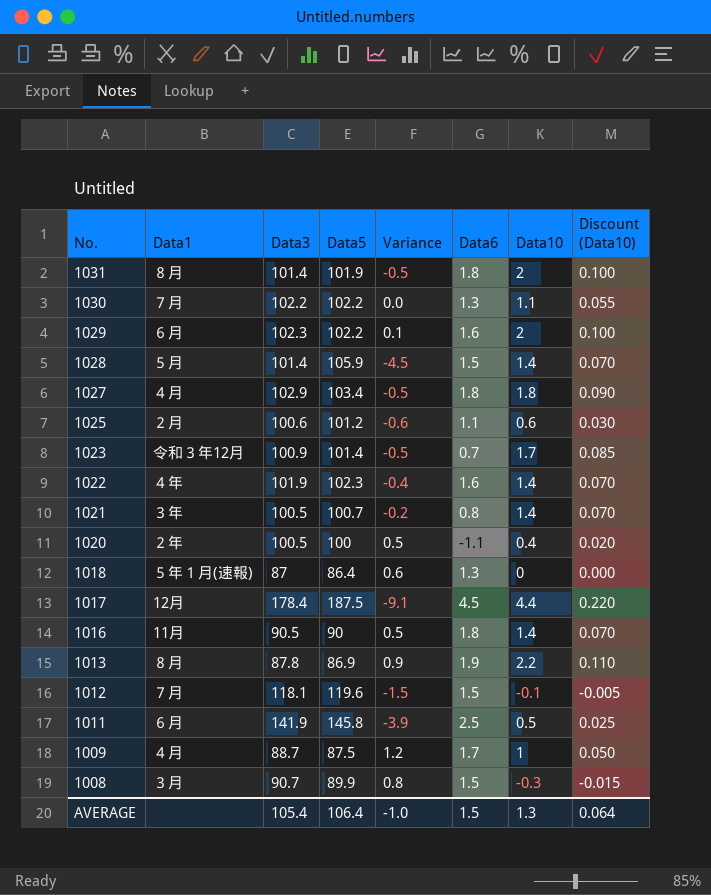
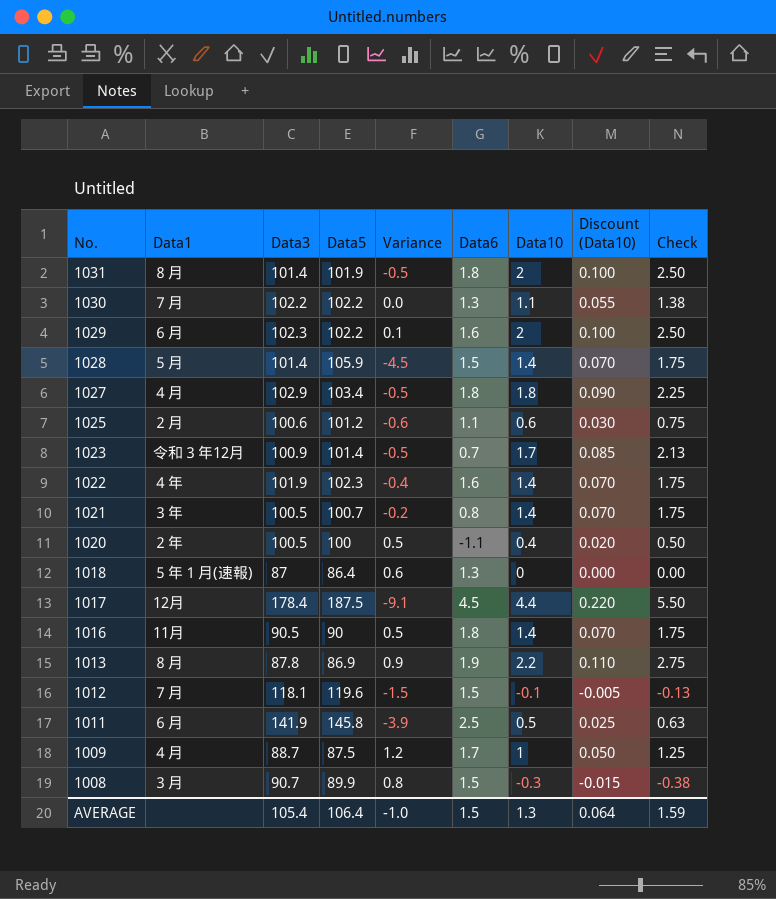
column Check | formula: none -> [Data10] * 1.25

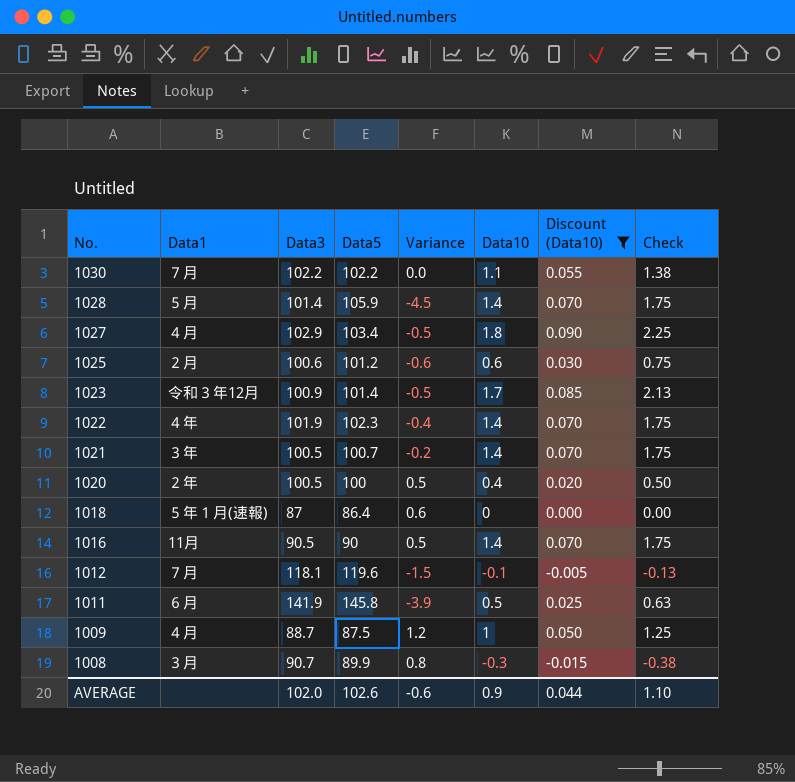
filter: none -> Discount (Data10) <= 0.090
column Data6 | position: 6 -> none
AVERAGE | Data3: 105.4 -> 102.0
AVERAGE | Data5: 106.4 -> 102.6
AVERAGE | Variance: -1.0 -> -0.6
AVERAGE | Data10: 1.3 -> 0.9
AVERAGE | Discount (Data10): 0.064 -> 0.044
AVERAGE | Check: 1.59 -> 1.10

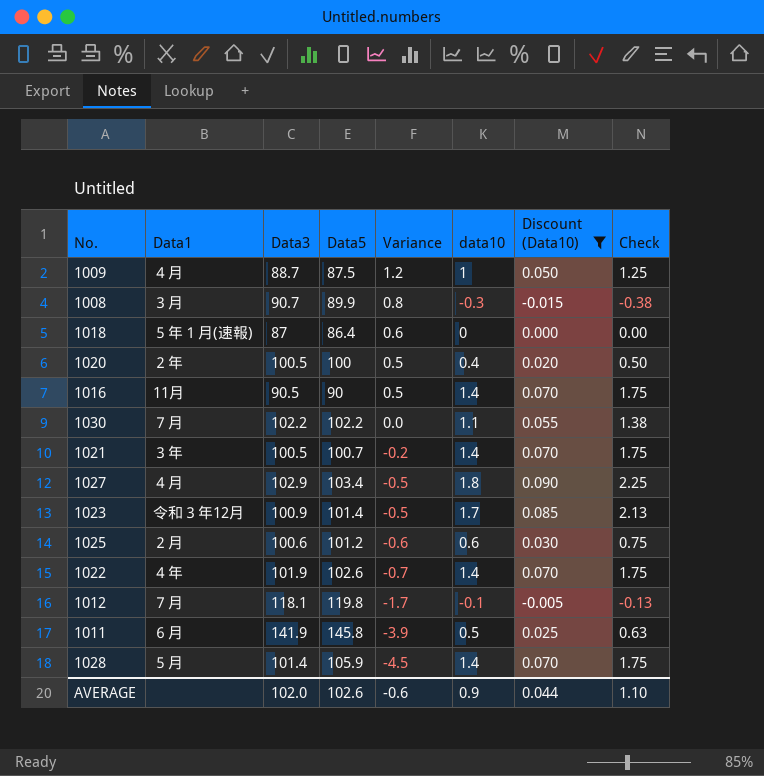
row order: No. descending -> Variance descending
column name: Data10 -> data10
1022 | Data5: 102.3 -> 102.6
1022 | Variance: -0.4 -> -0.7
1012 | Data5: 119.6 -> 119.8
1012 | Variance: -1.5 -> -1.7

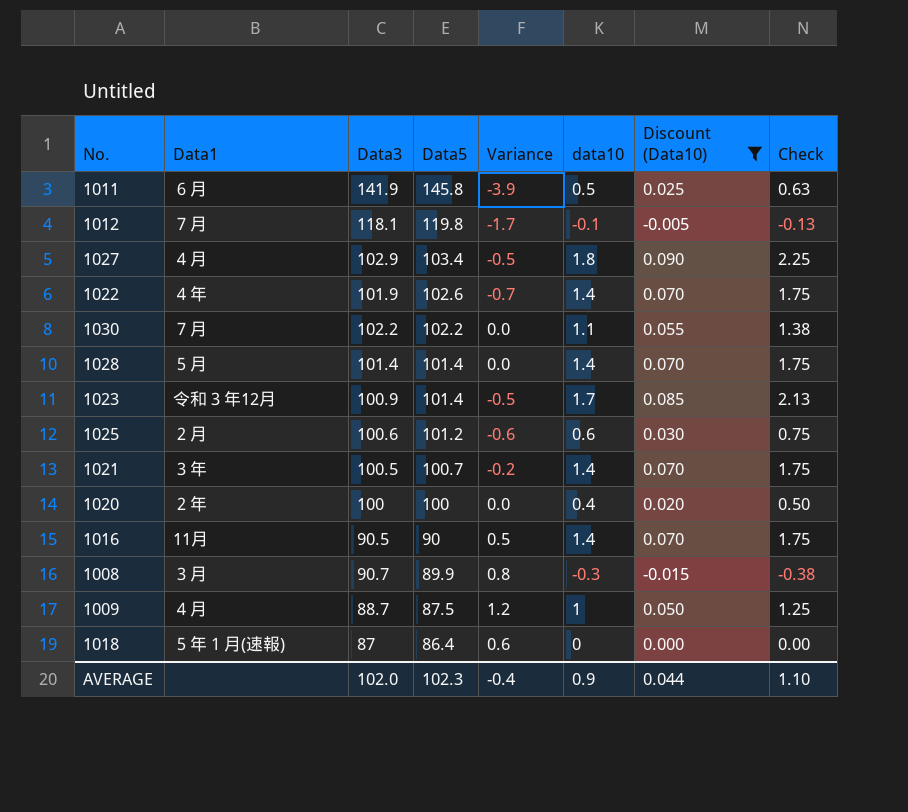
row order: Variance descending -> Data5 descending
1028 | Data5: 105.9 -> 101.4
1028 | Variance: -4.5 -> 0.0
1020 | Data3: 100.5 -> 100
1020 | Variance: 0.5 -> 0.0
AVERAGE | Data5: 102.6 -> 102.3
AVERAGE | Variance: -0.6 -> -0.4

